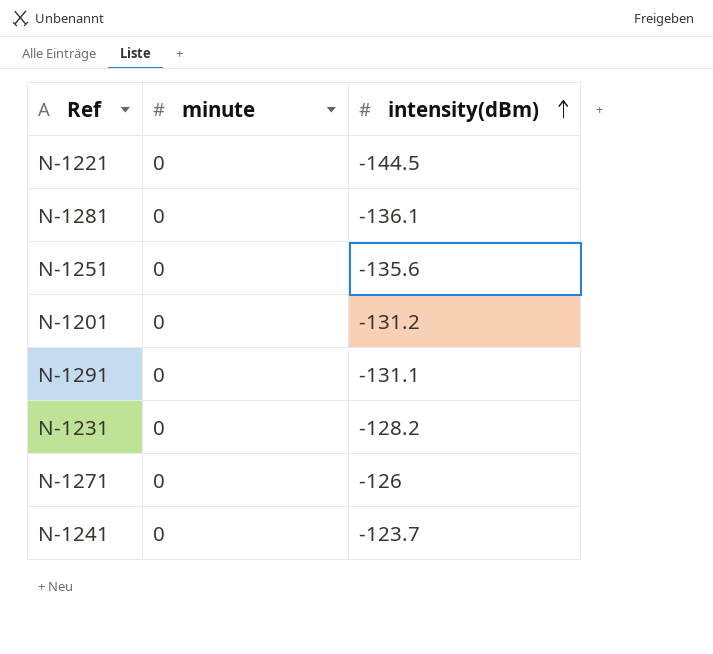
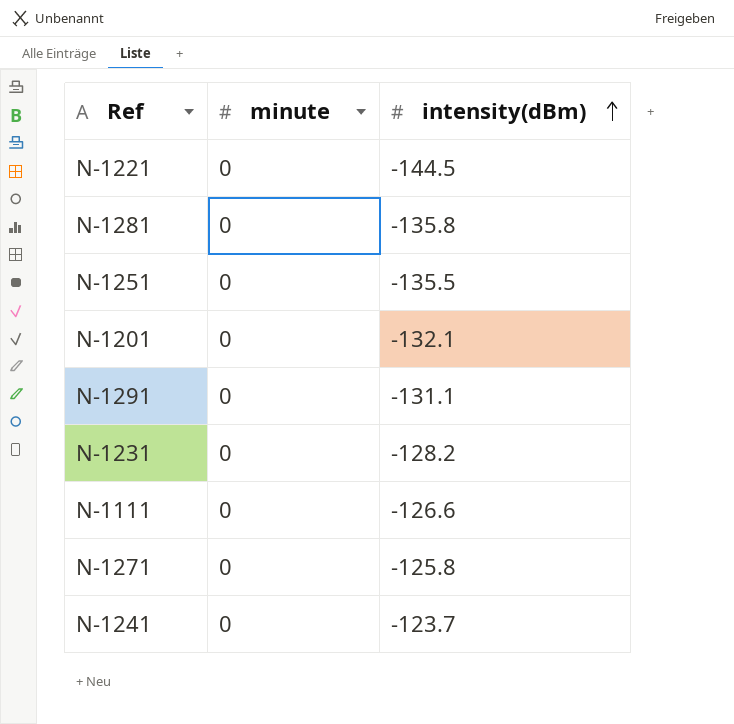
N-1281 | intensity(dBm): -136.1 -> -135.8
N-1251 | intensity(dBm): -135.6 -> -135.5
N-1201 | intensity(dBm): -131.2 -> -132.1
row N-1111: none -> 0 | -126.6
N-1271 | intensity(dBm): -126 -> -125.8

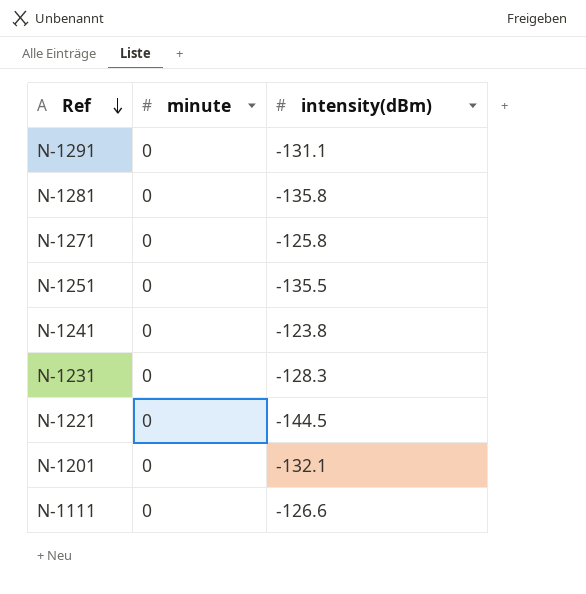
row order: intensity(dBm) ascending -> Ref descending
N-1241 | intensity(dBm): -123.7 -> -123.8
N-1231 | intensity(dBm): -128.2 -> -128.3

